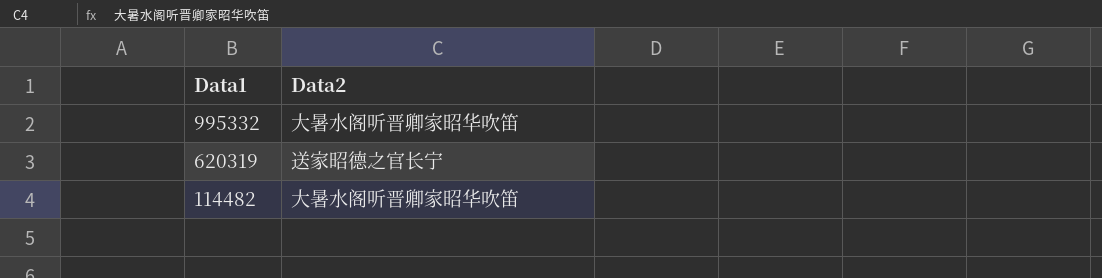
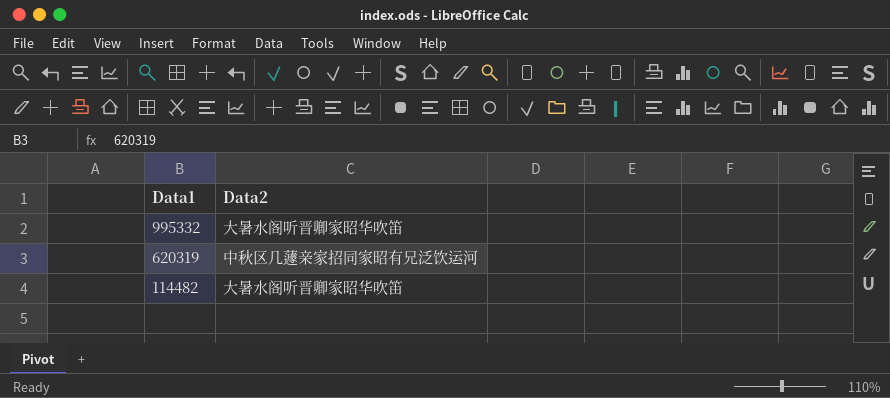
620319 | Data2: 送家昭德之官长宁 -> 中秋区几蘧亲家招同家昭有兄泛饮运河

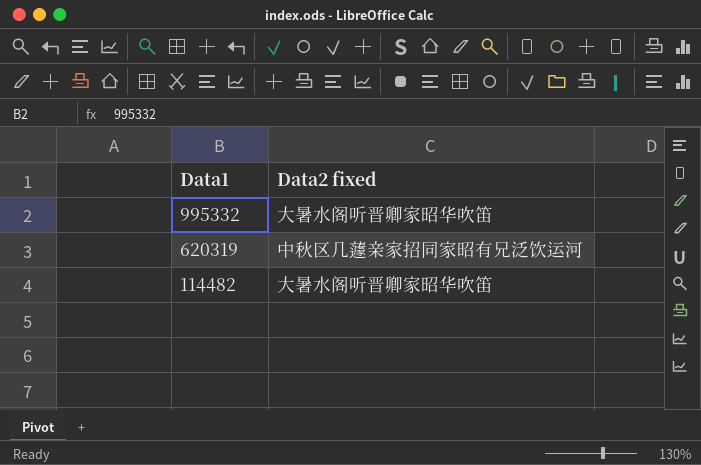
column name: Data2 -> Data2 fixed

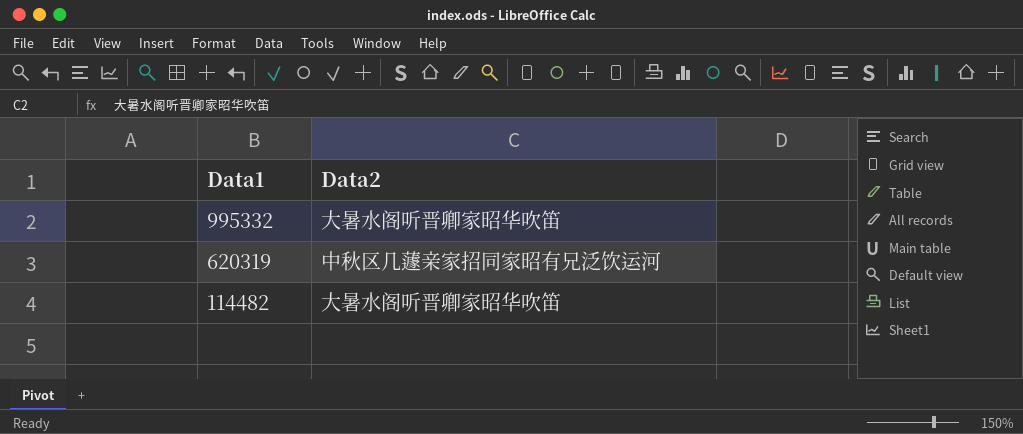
column name: Data2 fixed -> Data2

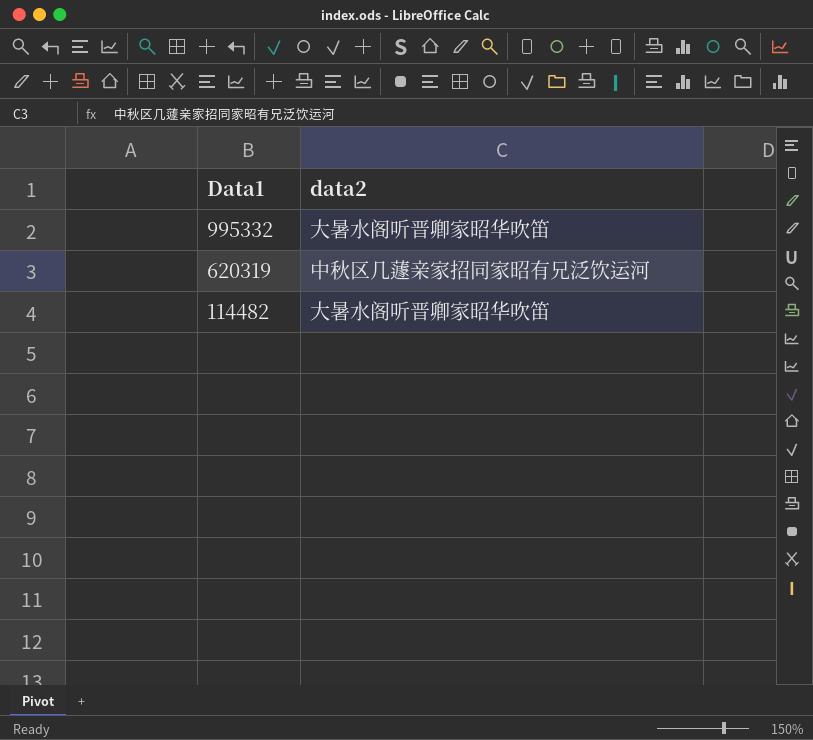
column name: Data2 -> data2

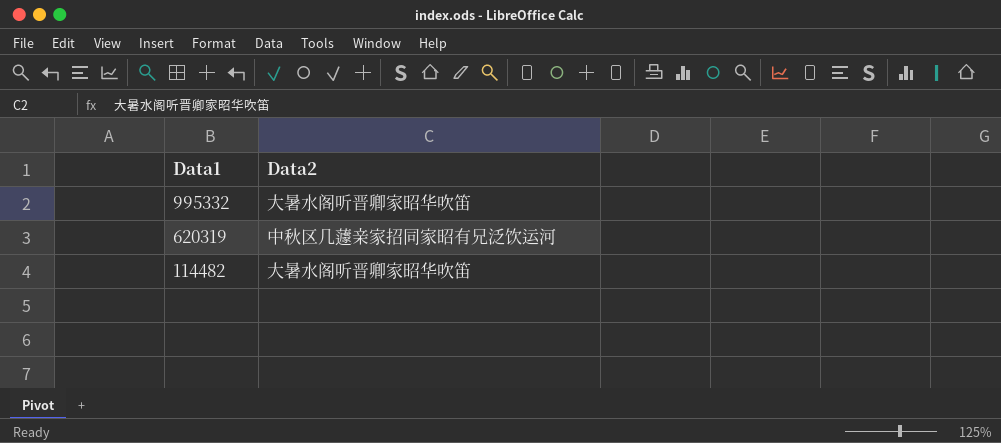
column name: data2 -> Data2

